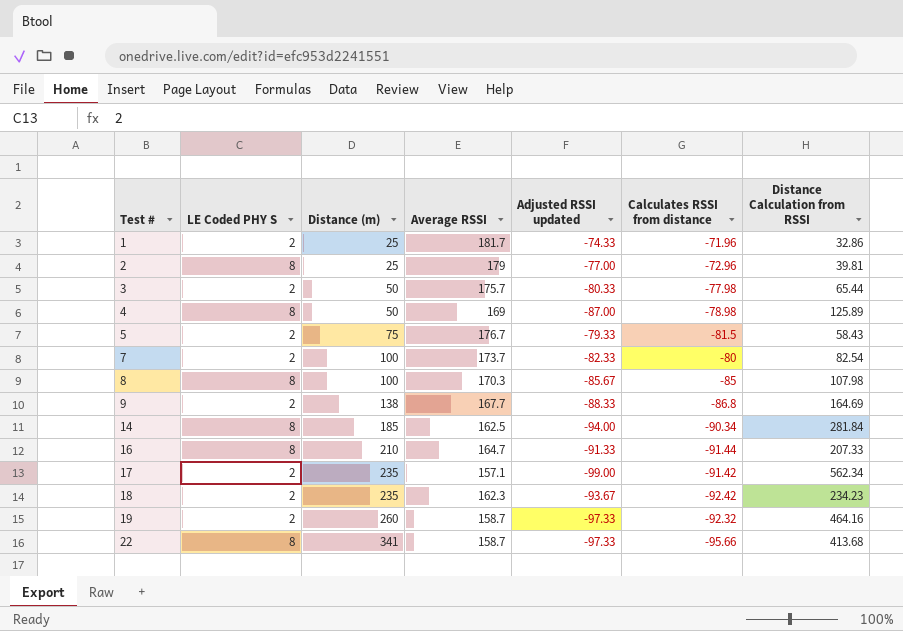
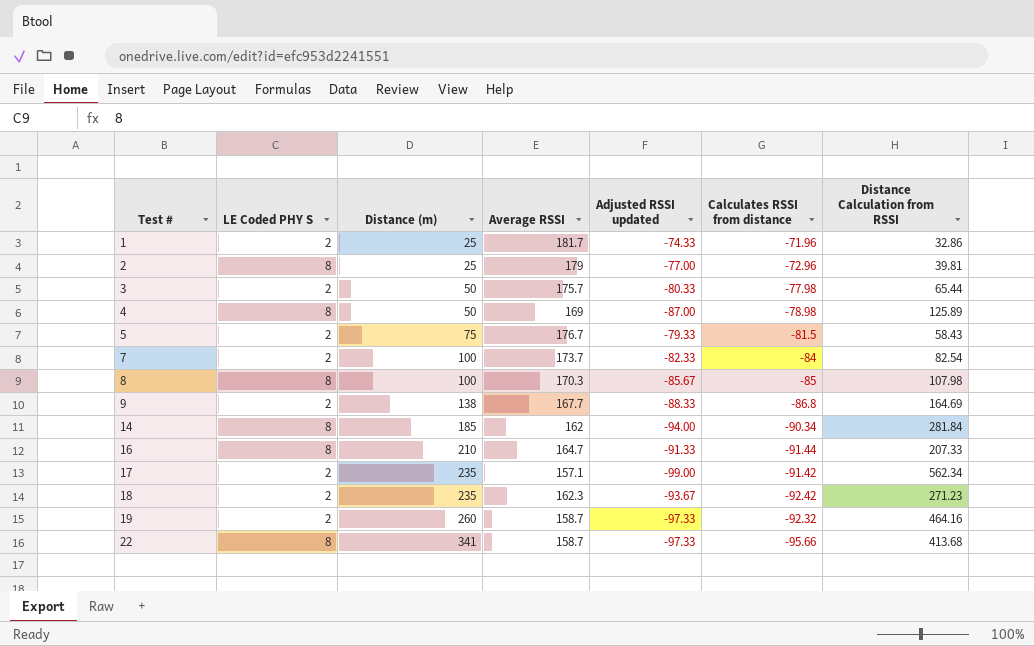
7 | Calculates RSSI from distance: -80 -> -84
14 | Average RSSI: 162.5 -> 162
18 | Distance Calculation from RSSI: 234.23 -> 271.23

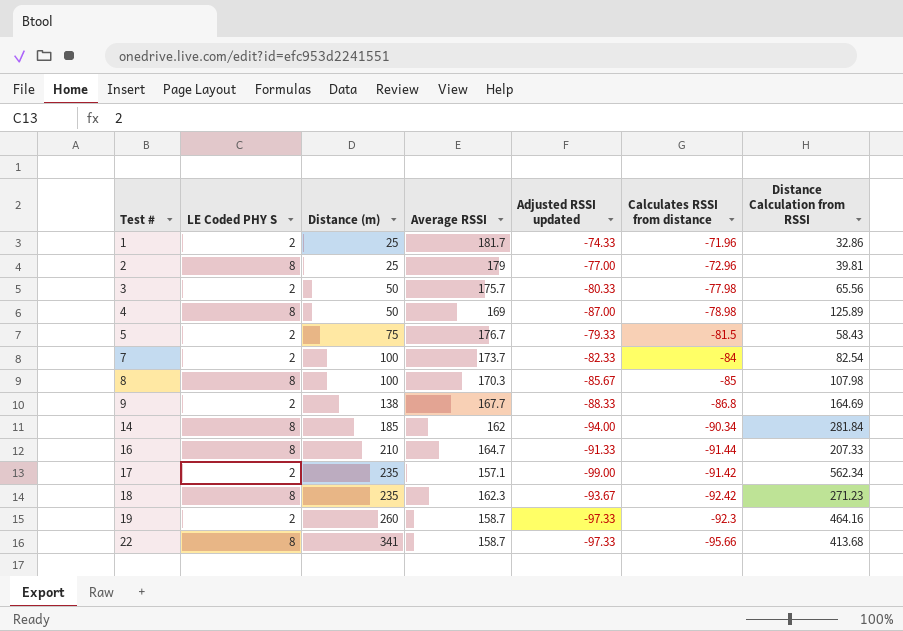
3 | Distance Calculation from RSSI: 65.44 -> 65.56
18 | LE Coded PHY S: 2 -> 8
19 | Calculates RSSI from distance: -92.32 -> -92.3

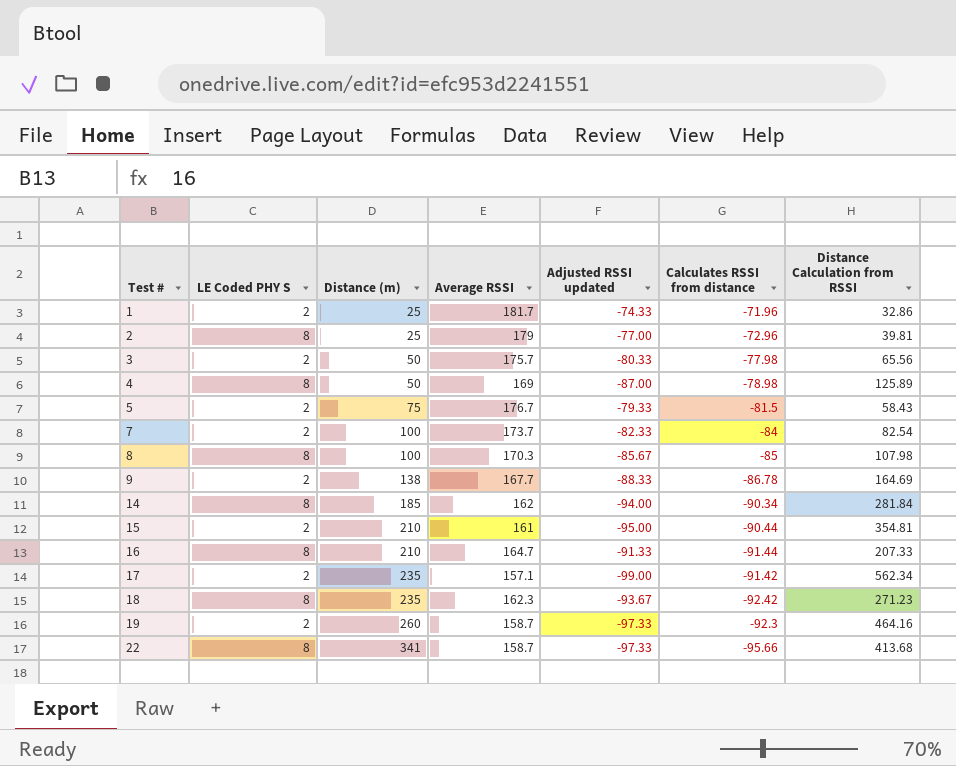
9 | Calculates RSSI from distance: -86.8 -> -86.78
row 15: none -> 2 | 210 | 161 | -95.00 | -90.44 | 354.81

